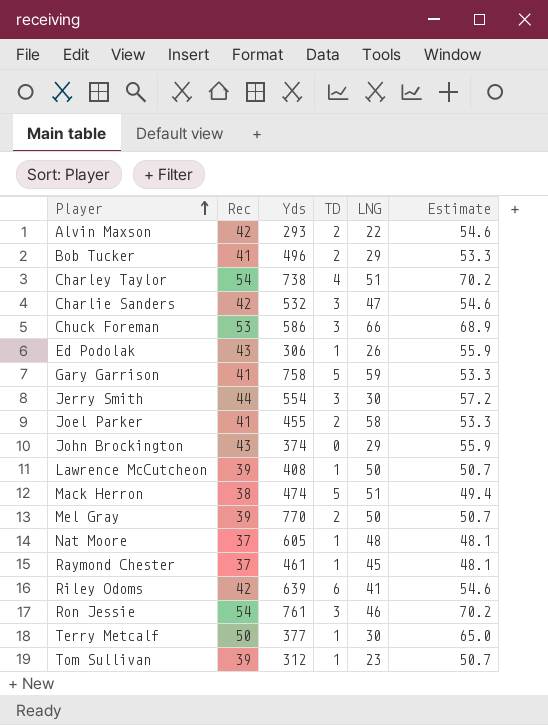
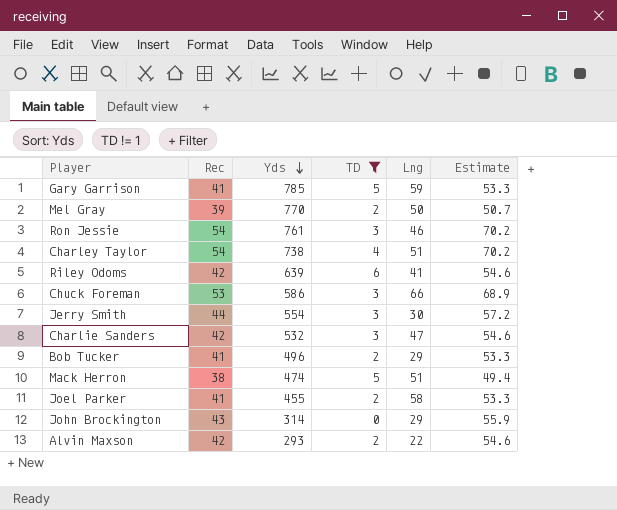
filter: none -> TD != 1
row order: Player ascending -> Yds descending
column name: LNG -> Lng
Gary Garrison | Yds: 758 -> 785
John Brockington | Yds: 374 -> 314

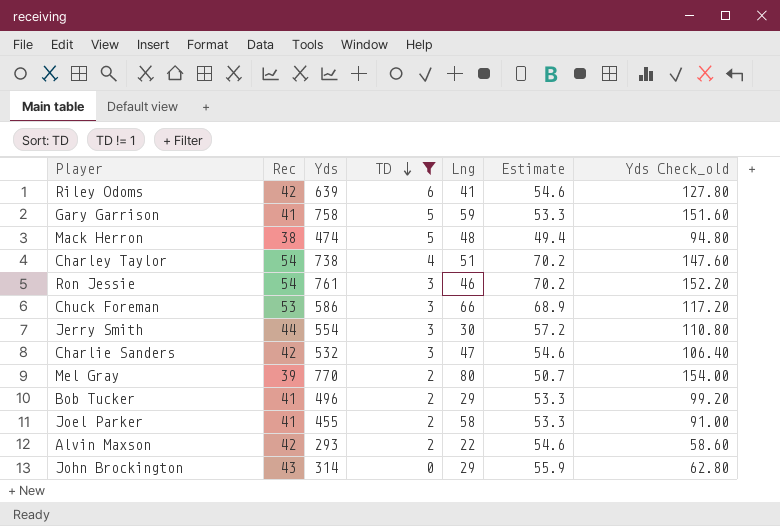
row order: Yds descending -> TD descending
column Yds Check_old | formula: none -> [Yds] * 0.2
Gary Garrison | Yds: 785 -> 758
Mack Herron | Lng: 51 -> 48
Mel Gray | Lng: 50 -> 80

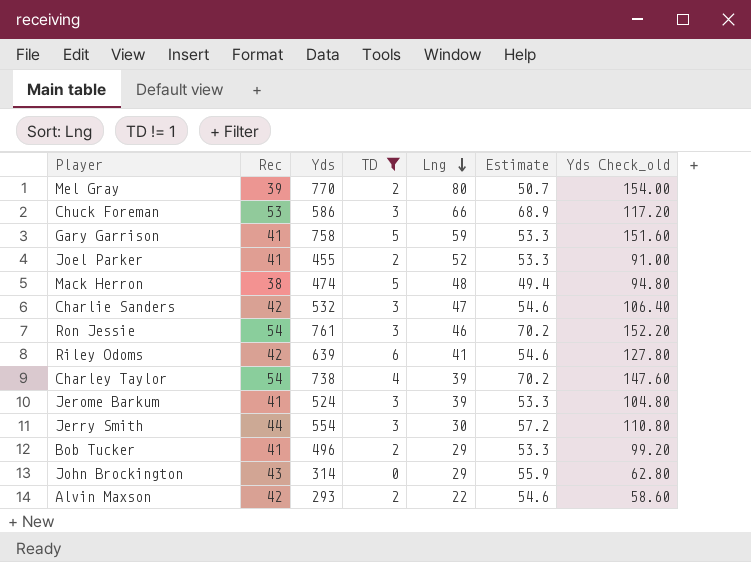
row order: TD descending -> Lng descending
Joel Parker | Lng: 58 -> 52
Charley Taylor | Lng: 51 -> 39
row Jerome Barkum: none -> 41 | 524 | 3 | 39 | 53.3 | 104.80

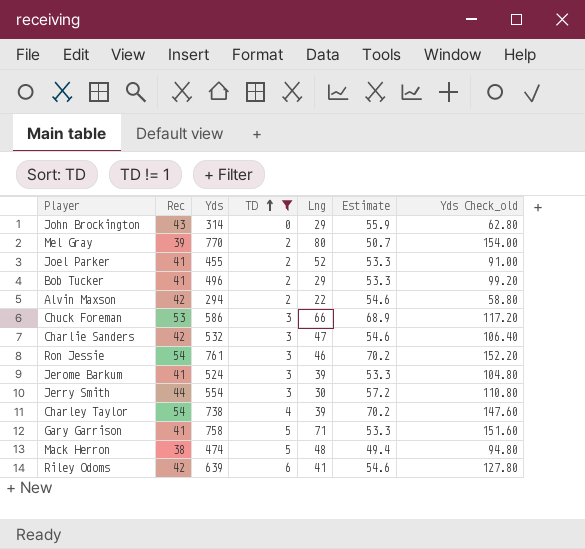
row order: Lng descending -> TD ascending
Alvin Maxson | Yds: 293 -> 294
Alvin Maxson | Yds Check_old: 58.60 -> 58.80
Gary Garrison | Lng: 59 -> 71

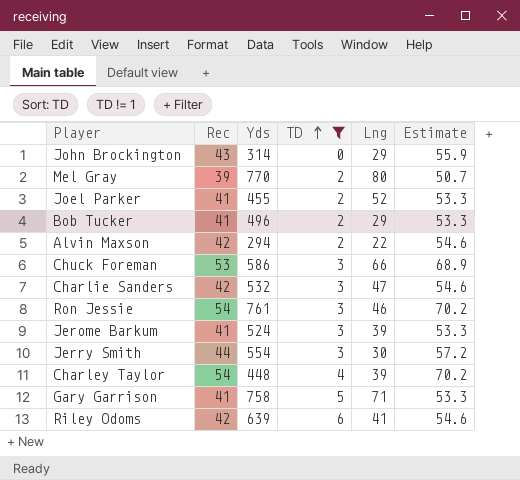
column Yds Check_old | formula: [Yds] * 0.2 -> none
row Mack Herron: 38 | 474 | 5 | 48 | 49.4 | 94.80 -> none
Charley Taylor | Yds: 738 -> 448

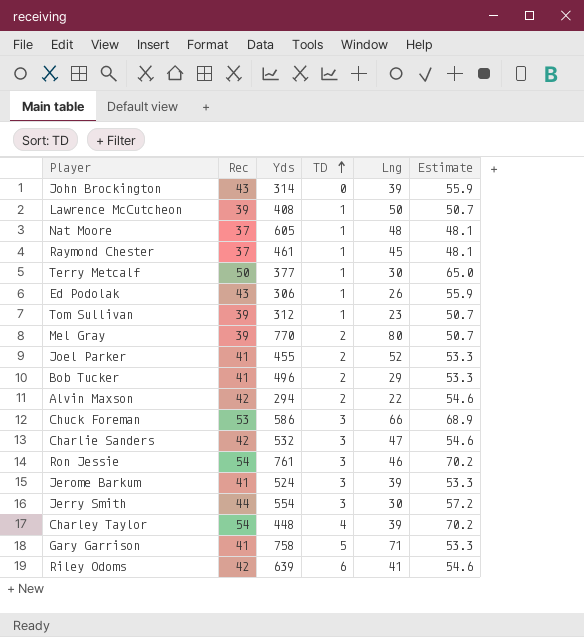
filter: TD != 1 -> none
John Brockington | Lng: 29 -> 39

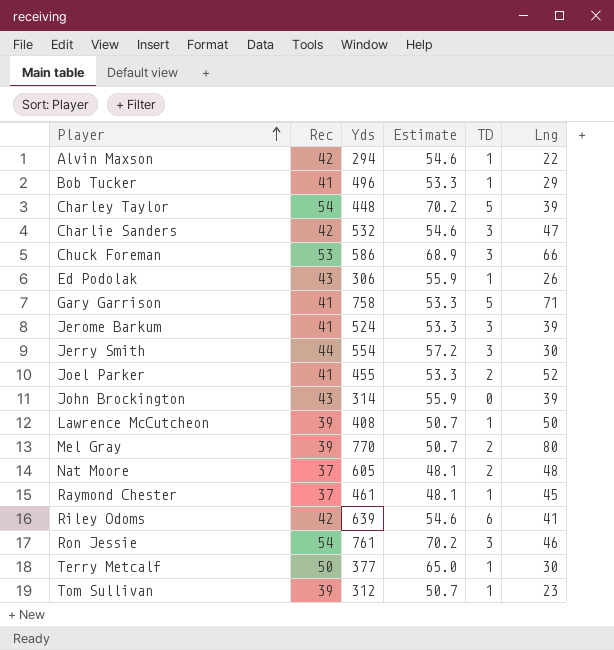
row order: TD ascending -> Player ascending
column Estimate | position: 6 -> 4
Alvin Maxson | TD: 2 -> 1
Bob Tucker | TD: 2 -> 1
Charley Taylor | TD: 4 -> 5
Nat Moore | TD: 1 -> 2

